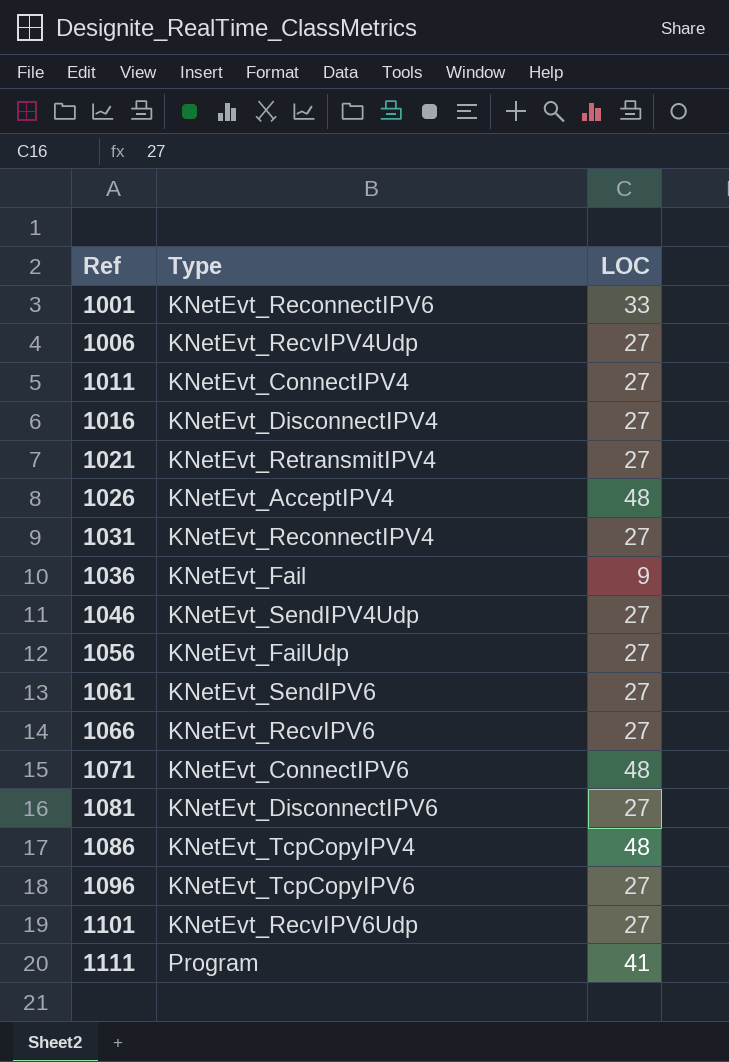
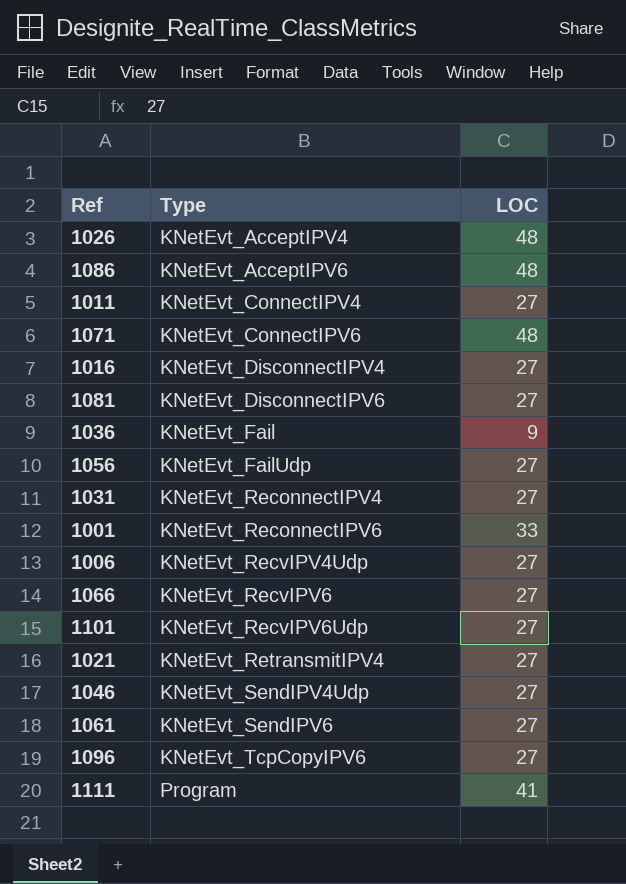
row order: Ref ascending -> Type ascending
1086 | Type: KNetEvt_TcpCopyIPV4 -> KNetEvt_AcceptIPV6

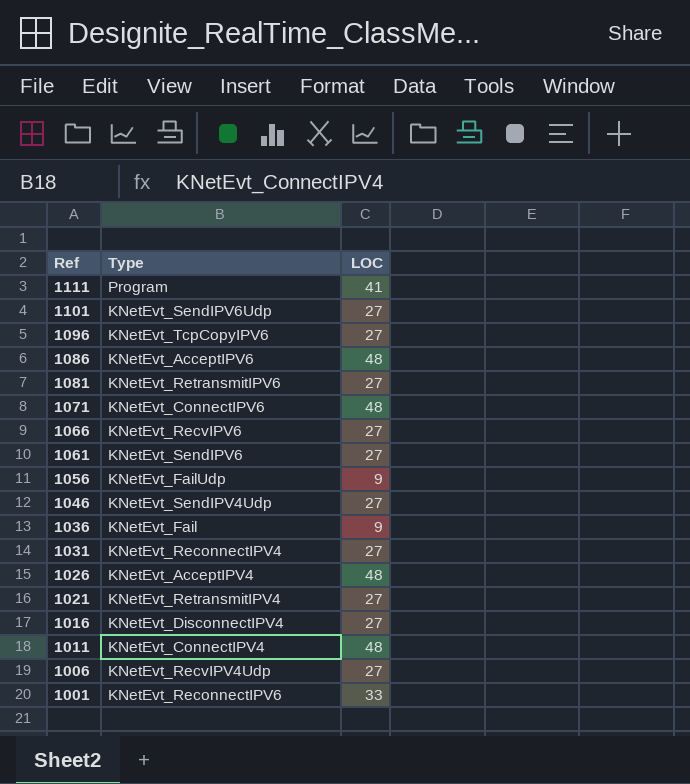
row order: Type ascending -> Ref descending
1101 | Type: KNetEvt_RecvIPV6Udp -> KNetEvt_SendIPV6Udp
1081 | Type: KNetEvt_DisconnectIPV6 -> KNetEvt_RetransmitIPV6
1056 | LOC: 27 -> 9
1011 | LOC: 27 -> 48

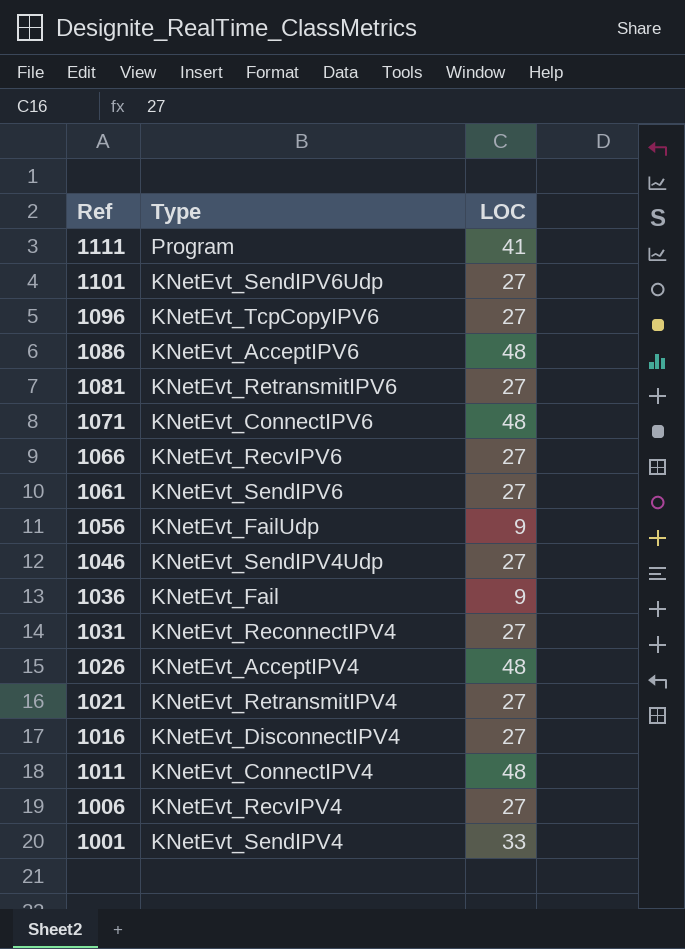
1006 | Type: KNetEvt_RecvIPV4Udp -> KNetEvt_RecvIPV4
1001 | Type: KNetEvt_ReconnectIPV6 -> KNetEvt_SendIPV4

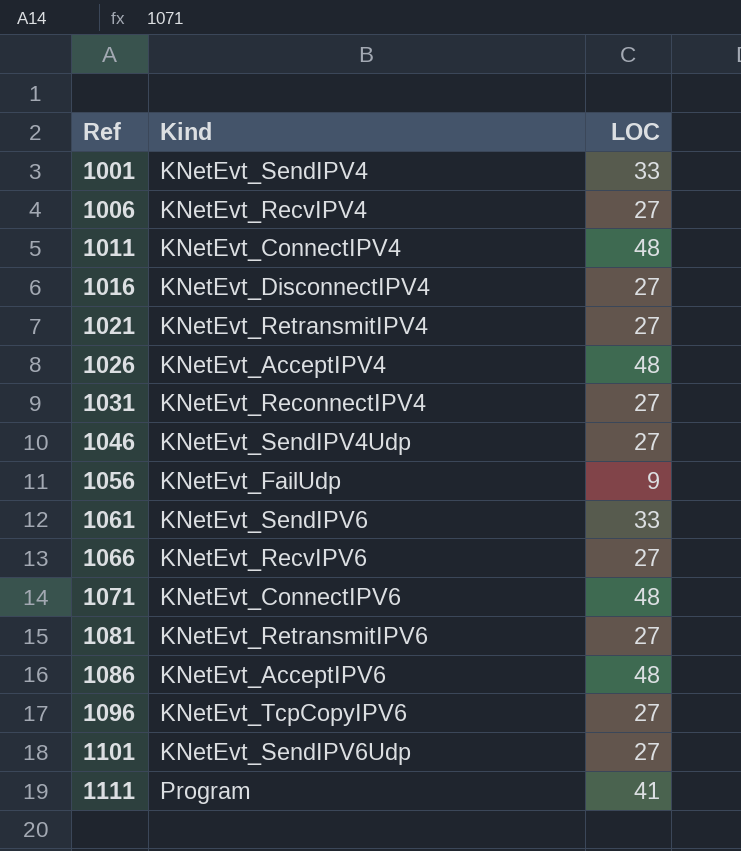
row order: Ref descending -> Ref ascending
column name: Type -> Kind
row 1036: KNetEvt_Fail | 9 -> none
1061 | LOC: 27 -> 33

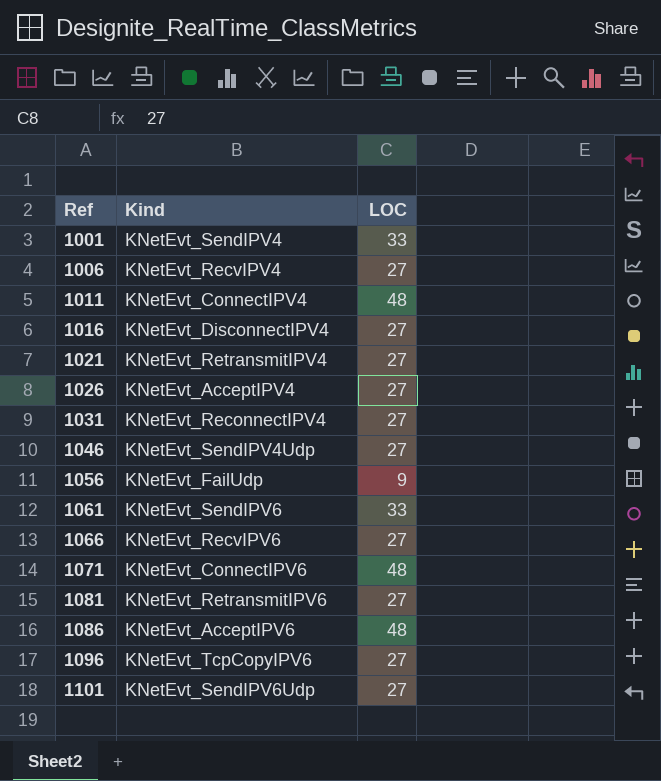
row 1111: Program | 41 -> none
1026 | LOC: 48 -> 27

